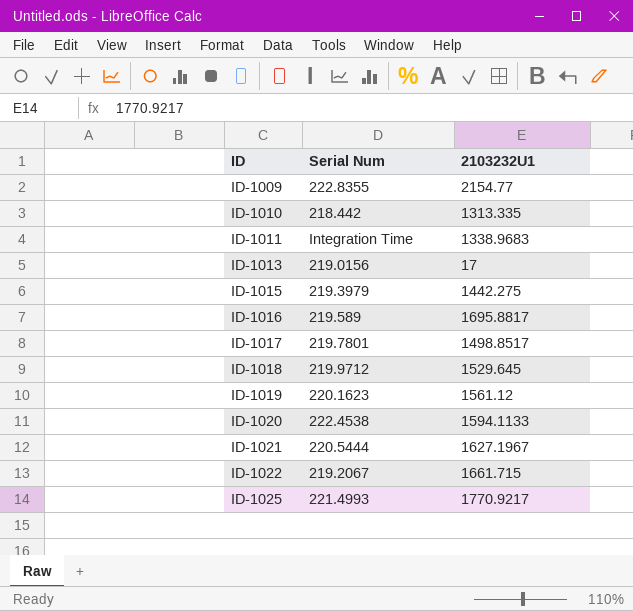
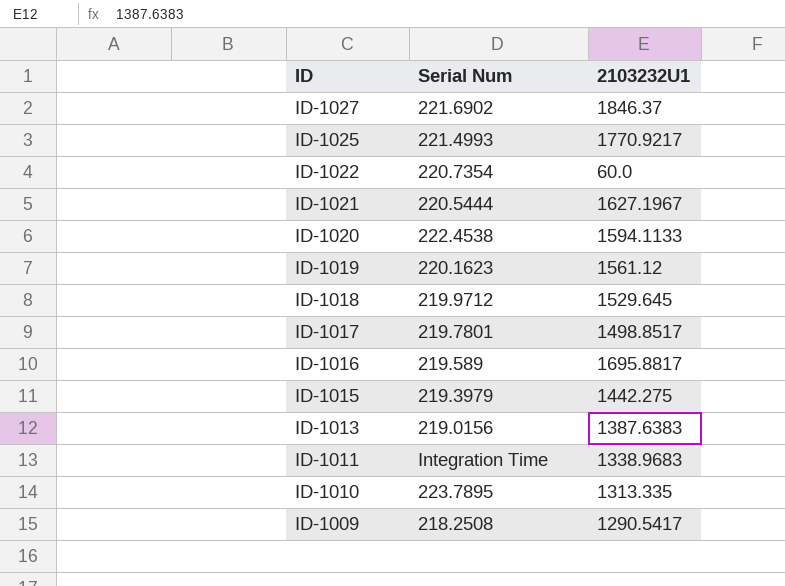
row order: ID ascending -> ID descending
row ID-1027: none -> 221.6902 | 1846.37
ID-1022 | Serial Num: 219.2067 -> 220.7354
ID-1022 | 2103232U1: 1661.715 -> 60.0
ID-1013 | 2103232U1: 17 -> 1387.6383
ID-1010 | Serial Num: 218.442 -> 223.7895
ID-1009 | Serial Num: 222.8355 -> 218.2508
ID-1009 | 2103232U1: 2154.77 -> 1290.5417

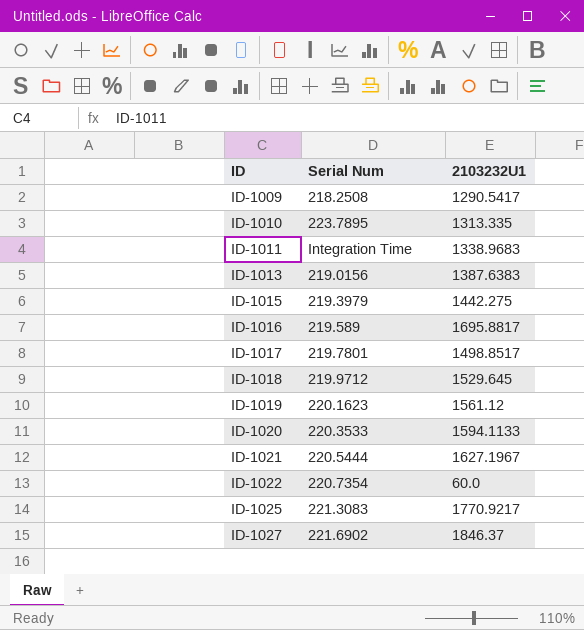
row order: ID descending -> ID ascending
ID-1020 | Serial Num: 222.4538 -> 220.3533
ID-1025 | Serial Num: 221.4993 -> 221.3083

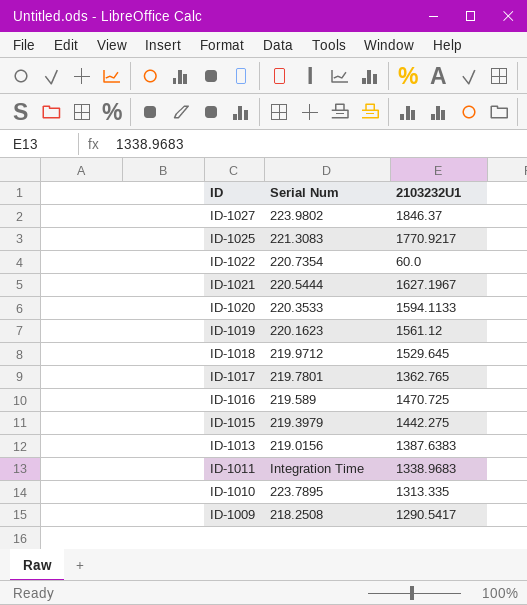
row order: ID ascending -> ID descending
ID-1027 | Serial Num: 221.6902 -> 223.9802
ID-1017 | 2103232U1: 1498.8517 -> 1362.765
ID-1016 | 2103232U1: 1695.8817 -> 1470.725

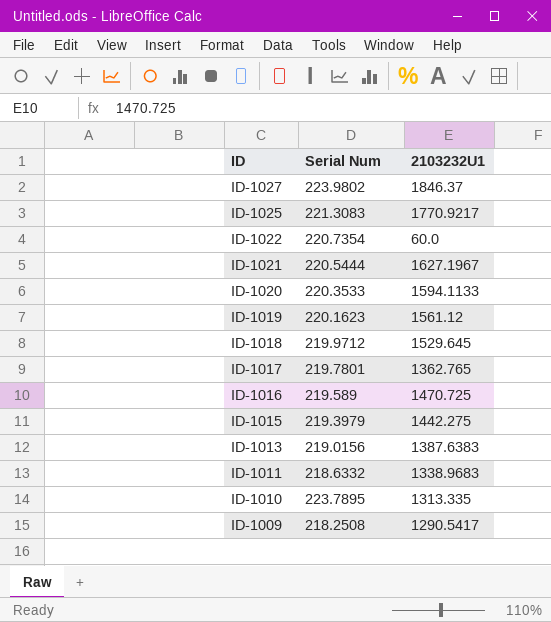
ID-1011 | Serial Num: Integration Time -> 218.6332

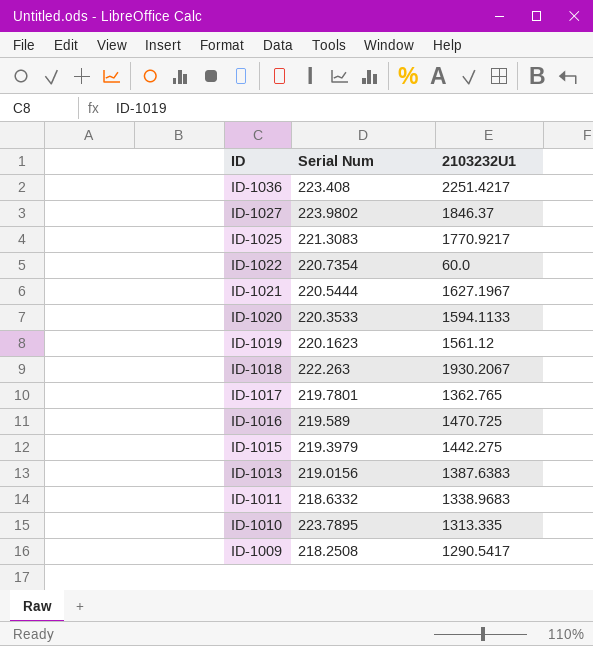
row ID-1036: none -> 223.408 | 2251.4217
ID-1018 | Serial Num: 219.9712 -> 222.263
ID-1018 | 2103232U1: 1529.645 -> 1930.2067

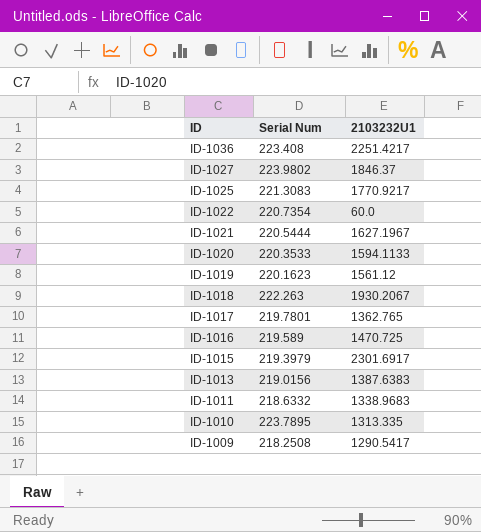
ID-1015 | 2103232U1: 1442.275 -> 2301.6917

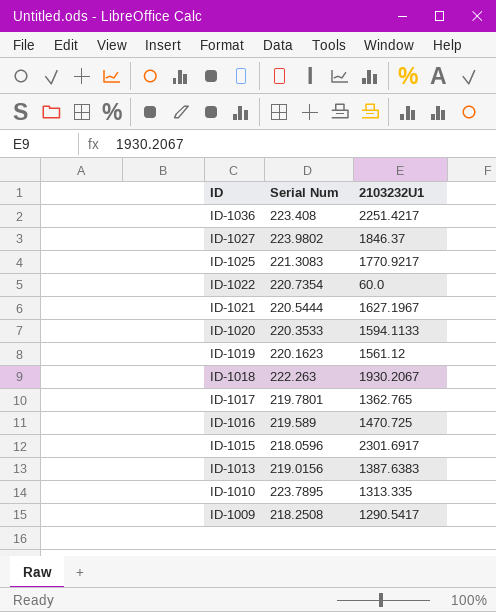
row ID-1011: 218.6332 | 1338.9683 -> none
ID-1015 | Serial Num: 219.3979 -> 218.0596

